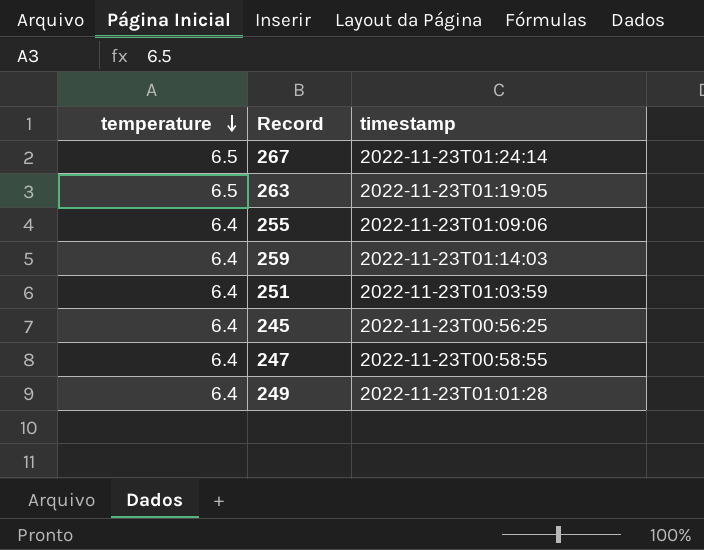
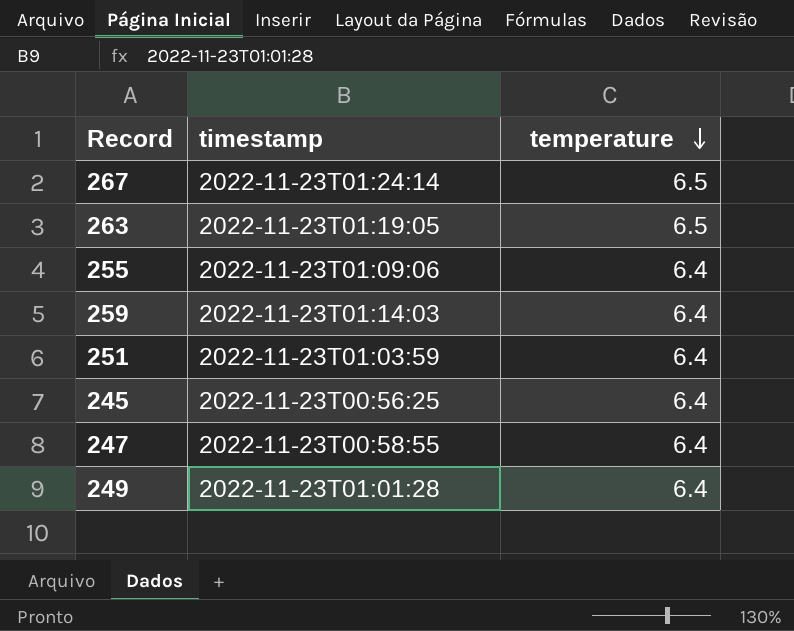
column temperature | position: 1 -> 3

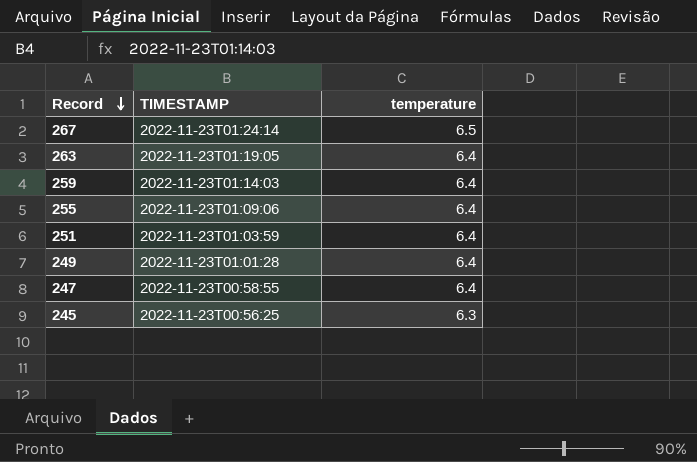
row order: temperature descending -> Record descending
column name: timestamp -> TIMESTAMP
263 | temperature: 6.5 -> 6.4
245 | temperature: 6.4 -> 6.3

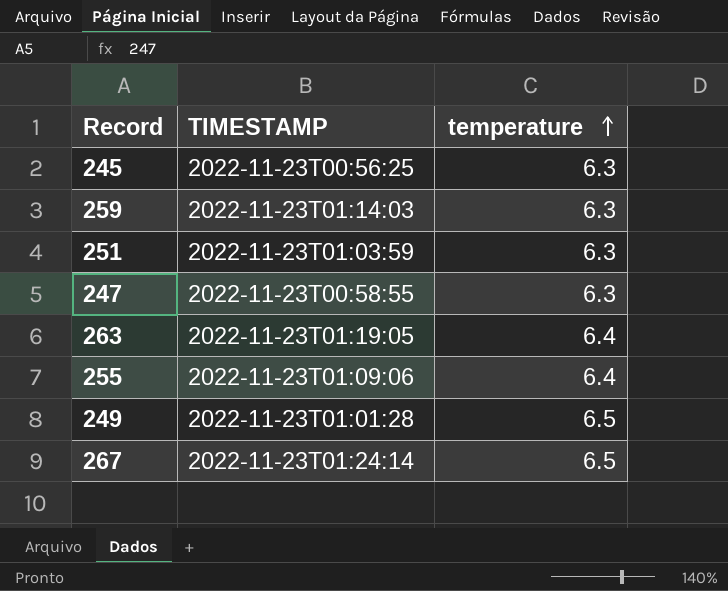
row order: Record descending -> temperature ascending
259 | temperature: 6.4 -> 6.3
251 | temperature: 6.4 -> 6.3
247 | temperature: 6.4 -> 6.3
249 | temperature: 6.4 -> 6.5

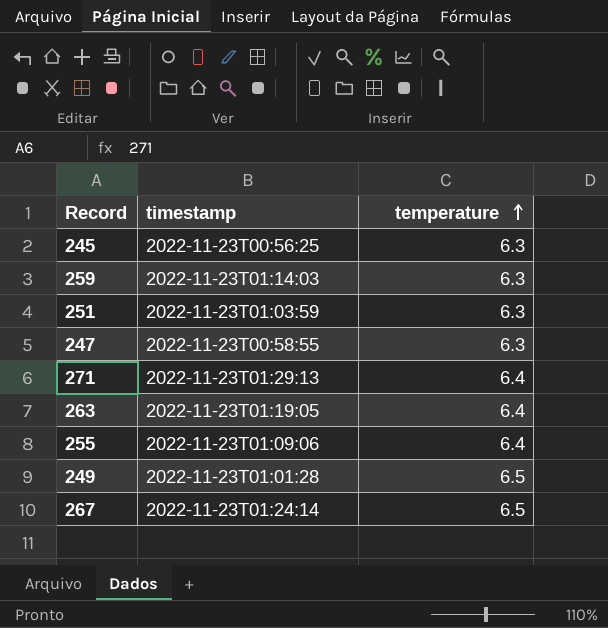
column name: TIMESTAMP -> timestamp
row 271: none -> 2022-11-23T01:29:13 | 6.4

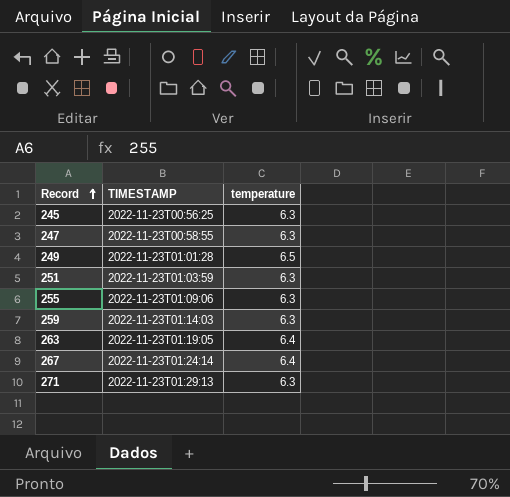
row order: temperature ascending -> Record ascending
column name: timestamp -> TIMESTAMP
255 | temperature: 6.4 -> 6.3
267 | temperature: 6.5 -> 6.4
271 | temperature: 6.4 -> 6.3

